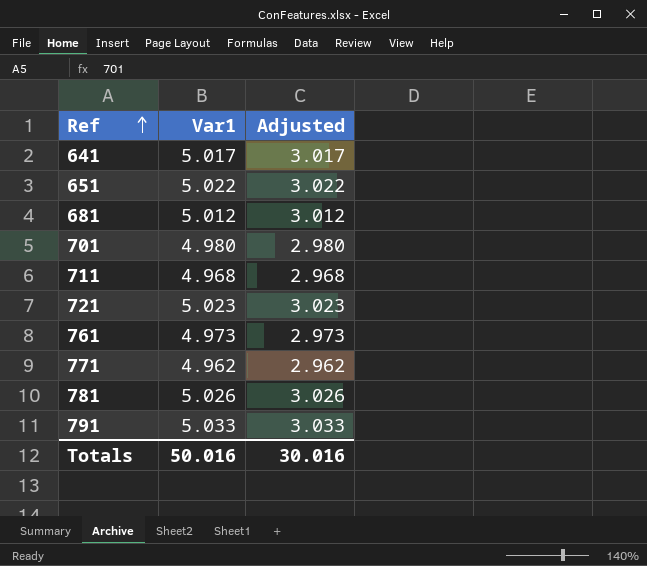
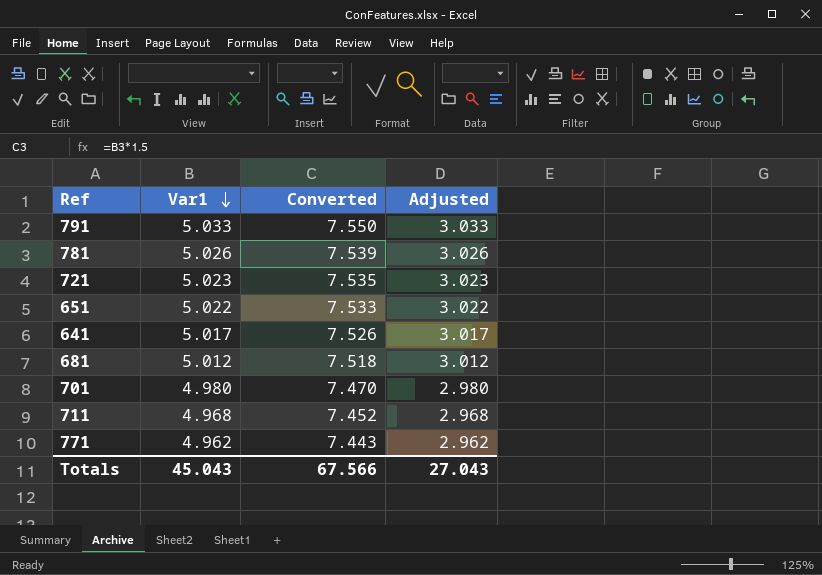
row order: Ref ascending -> Var1 descending
column Converted | formula: none -> [Var1] * 1.5
row 761: 4.973 | 2.973 -> none
Totals | Var1: 50.016 -> 45.043
Totals | Adjusted: 30.016 -> 27.043

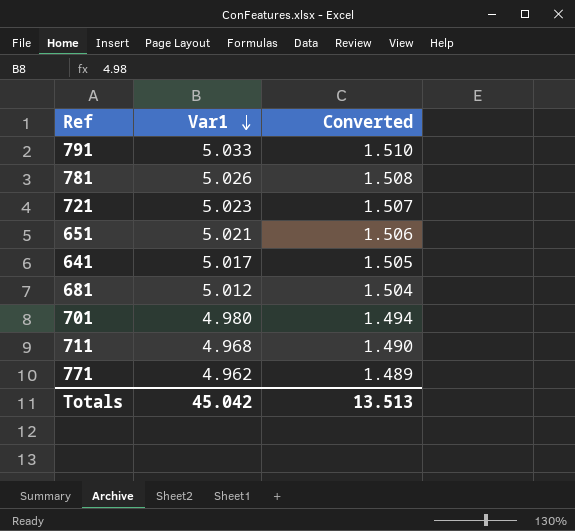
column Adjusted | formula: [Var1] - 2 -> none
column Converted | formula: [Var1] * 1.5 -> [Var1] * 0.3
651 | Var1: 5.022 -> 5.021
Totals | Var1: 45.043 -> 45.042
Totals | Converted: 67.566 -> 13.513

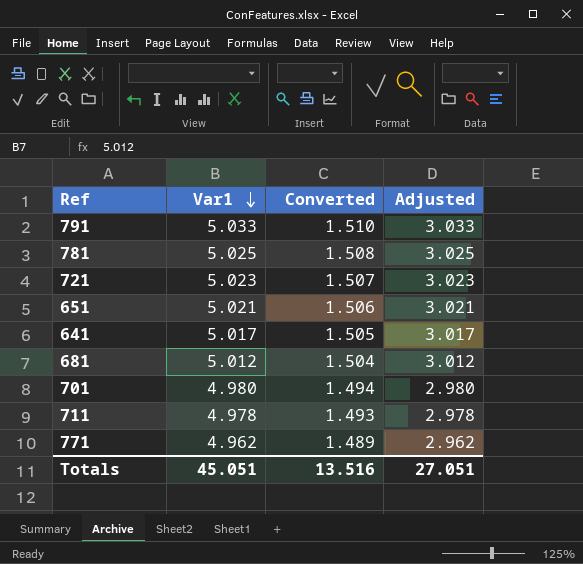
column Adjusted | formula: none -> [Var1] - 2
781 | Var1: 5.026 -> 5.025
711 | Var1: 4.968 -> 4.978
711 | Converted: 1.490 -> 1.493
Totals | Var1: 45.042 -> 45.051
Totals | Converted: 13.513 -> 13.516

